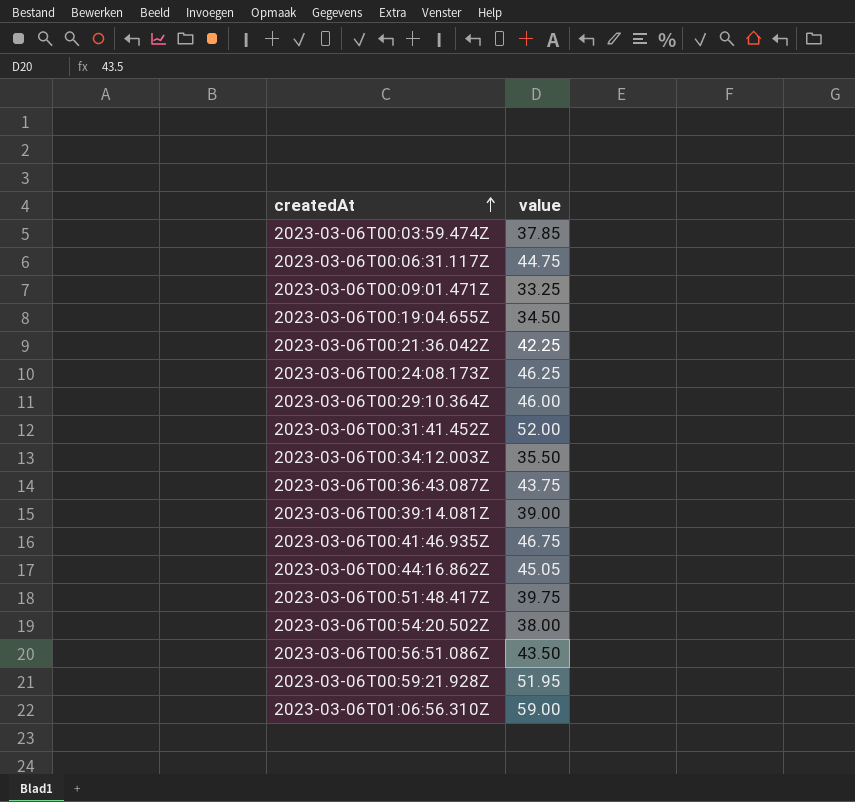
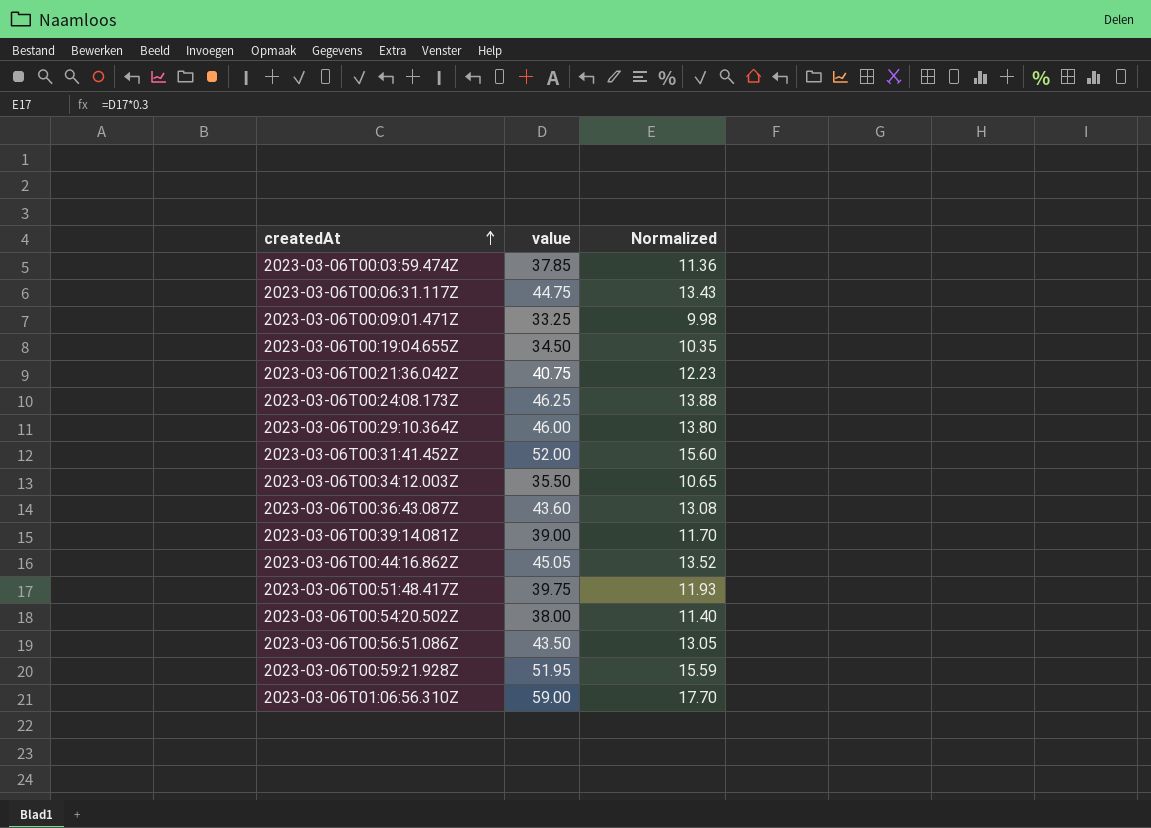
column Normalized | formula: none -> [value] * 0.3
row 2023-03-06T00:41:46.935Z: 46.75 -> none
2023-03-06T00:21:36.042Z | value: 42.25 -> 40.75
2023-03-06T00:36:43.087Z | value: 43.75 -> 43.60

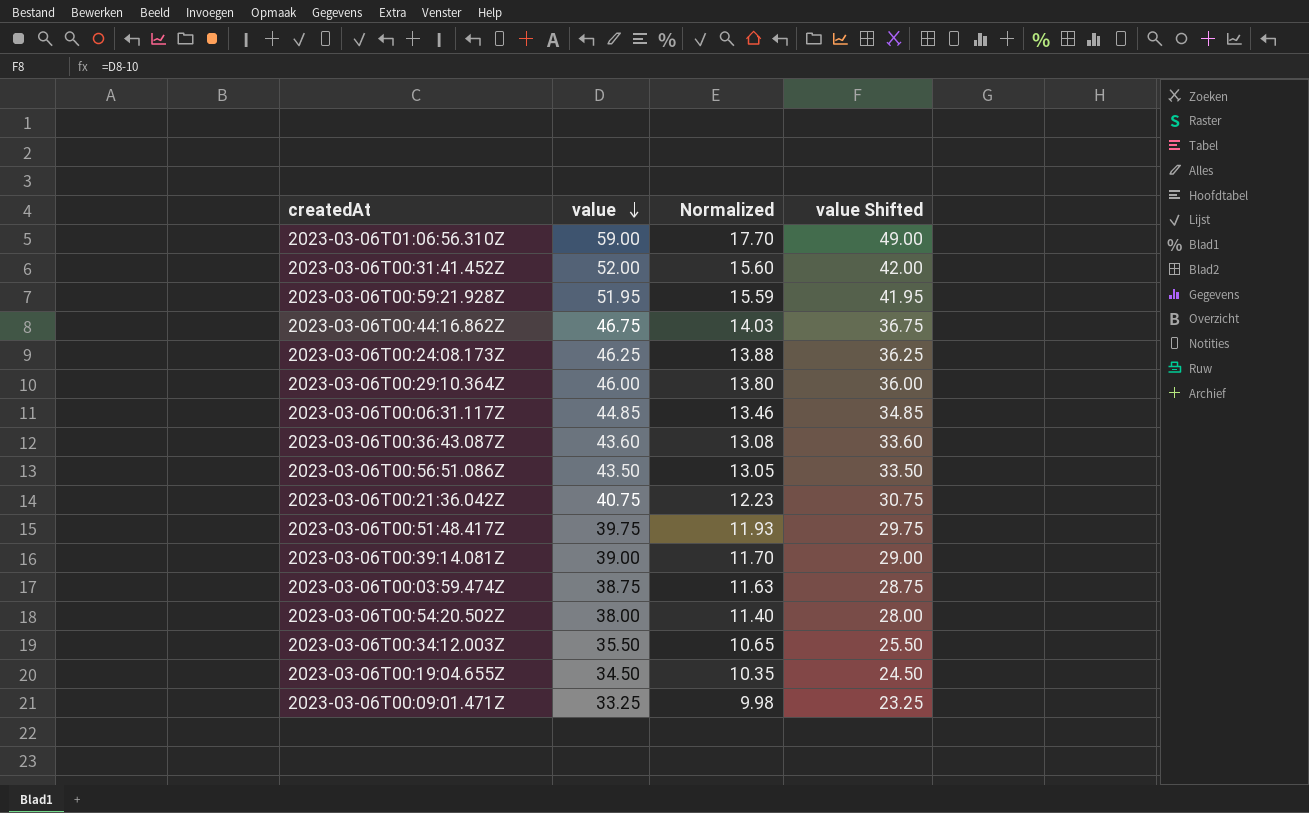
row order: createdAt ascending -> value descending
column value Shifted | formula: none -> [value] - 10
2023-03-06T00:44:16.862Z | value: 45.05 -> 46.75
2023-03-06T00:44:16.862Z | Normalized: 13.52 -> 14.03
2023-03-06T00:06:31.117Z | value: 44.75 -> 44.85
2023-03-06T00:06:31.117Z | Normalized: 13.43 -> 13.46
2023-03-06T00:03:59.474Z | value: 37.85 -> 38.75
2023-03-06T00:03:59.474Z | Normalized: 11.36 -> 11.63

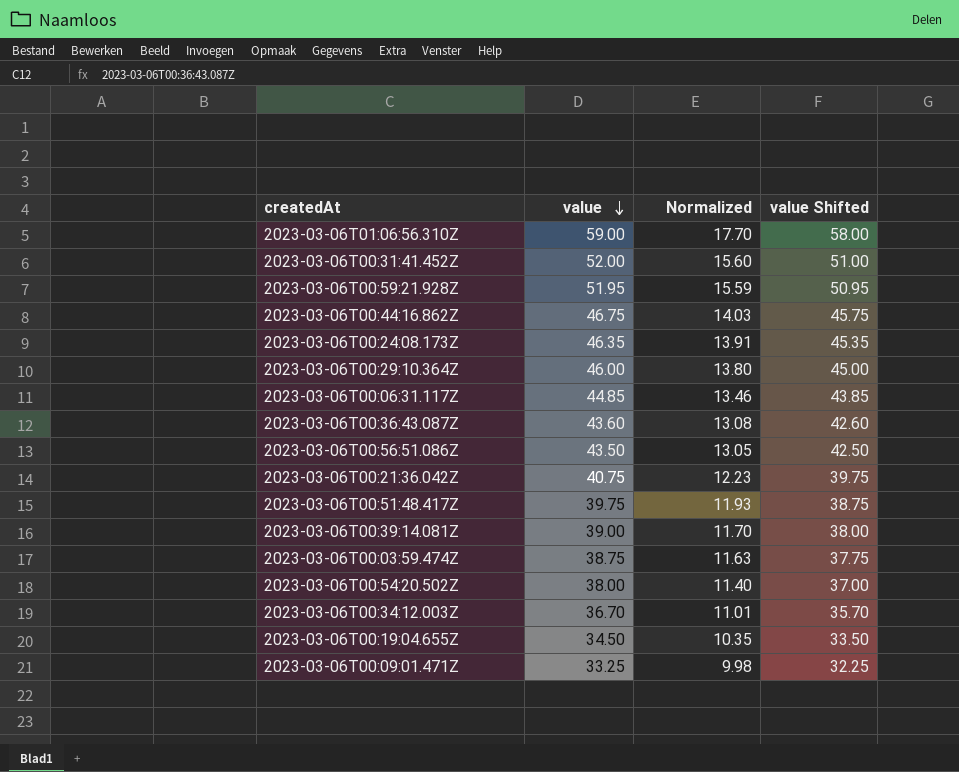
column value Shifted | formula: [value] - 10 -> [value] - 1
2023-03-06T00:24:08.173Z | value: 46.25 -> 46.35
2023-03-06T00:24:08.173Z | Normalized: 13.88 -> 13.91
2023-03-06T00:34:12.003Z | value: 35.50 -> 36.70
2023-03-06T00:34:12.003Z | Normalized: 10.65 -> 11.01

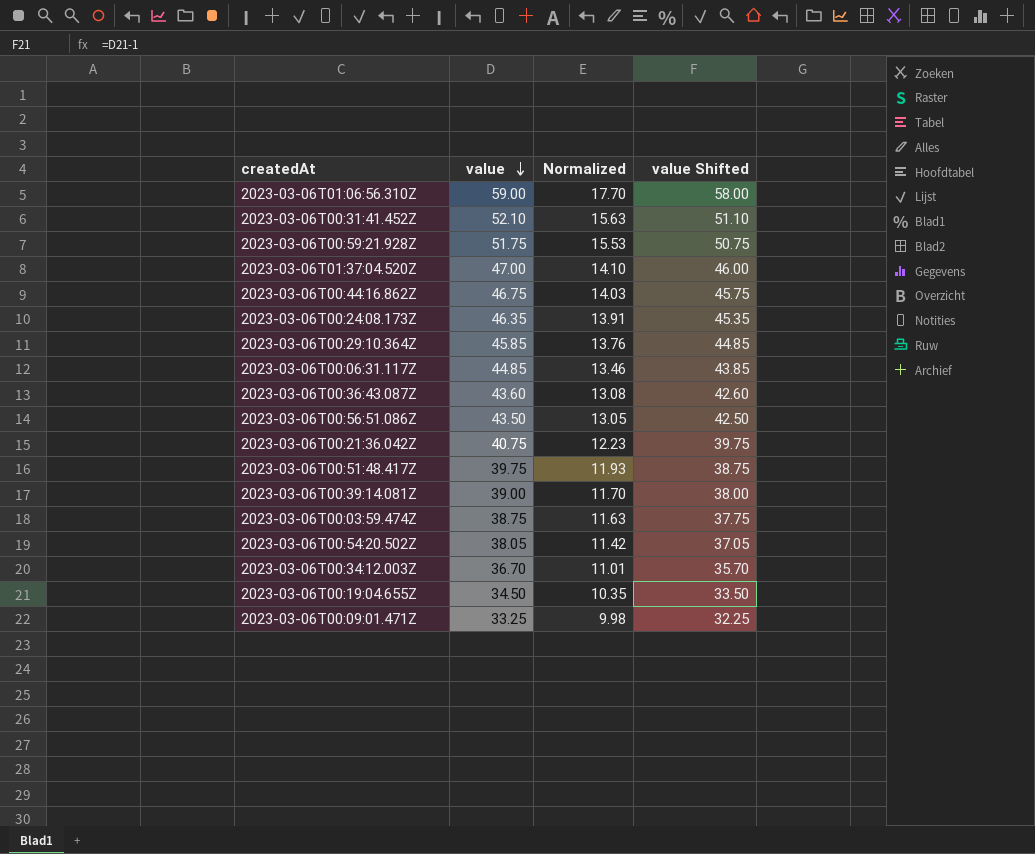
2023-03-06T00:31:41.452Z | value: 52.00 -> 52.10
2023-03-06T00:31:41.452Z | Normalized: 15.60 -> 15.63
2023-03-06T00:31:41.452Z | value Shifted: 51.00 -> 51.10
2023-03-06T00:59:21.928Z | value: 51.95 -> 51.75
2023-03-06T00:59:21.928Z | Normalized: 15.59 -> 15.53
2023-03-06T00:59:21.928Z | value Shifted: 50.95 -> 50.75
row 2023-03-06T01:37:04.520Z: none -> 47.00 | 14.10 | 46.00
2023-03-06T00:29:10.364Z | value: 46.00 -> 45.85
2023-03-06T00:29:10.364Z | Normalized: 13.80 -> 13.76
2023-03-06T00:29:10.364Z | value Shifted: 45.00 -> 44.85
2023-03-06T00:54:20.502Z | value: 38.00 -> 38.05
2023-03-06T00:54:20.502Z | Normalized: 11.40 -> 11.42
2023-03-06T00:54:20.502Z | value Shifted: 37.00 -> 37.05

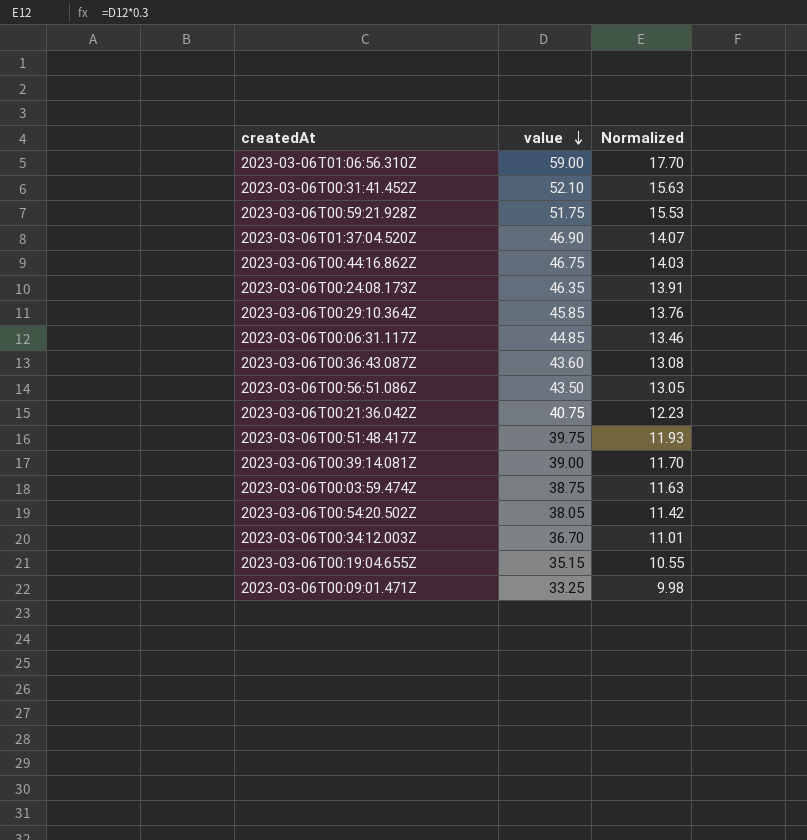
column value Shifted | formula: [value] - 1 -> none
2023-03-06T01:37:04.520Z | value: 47.00 -> 46.90
2023-03-06T01:37:04.520Z | Normalized: 14.10 -> 14.07
2023-03-06T00:19:04.655Z | value: 34.50 -> 35.15
2023-03-06T00:19:04.655Z | Normalized: 10.35 -> 10.55

